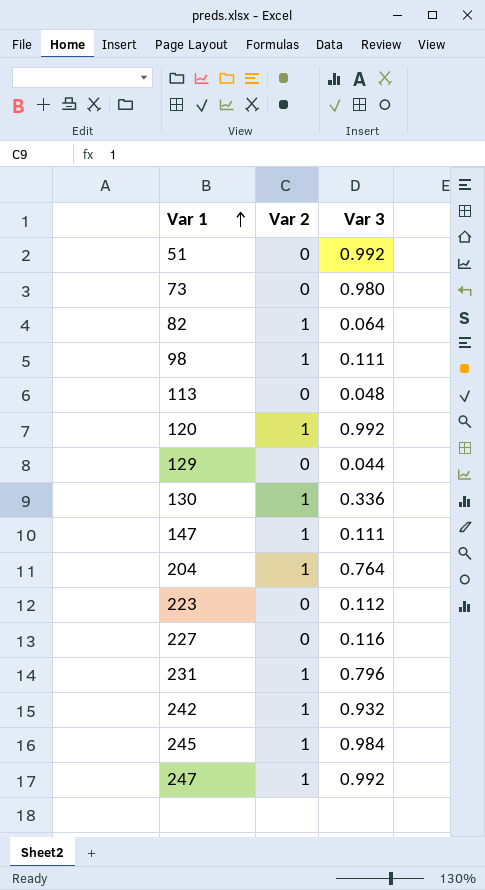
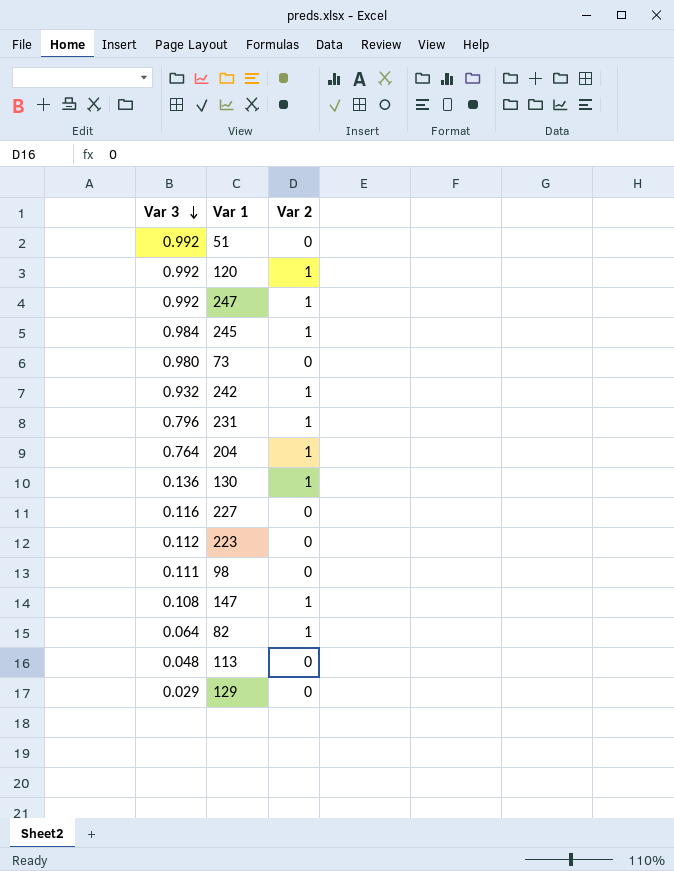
row order: Var 1 ascending -> Var 3 descending
column Var 3 | position: 3 -> 1
130 | Var 3: 0.336 -> 0.136
98 | Var 2: 1 -> 0
147 | Var 3: 0.111 -> 0.108
129 | Var 3: 0.044 -> 0.029

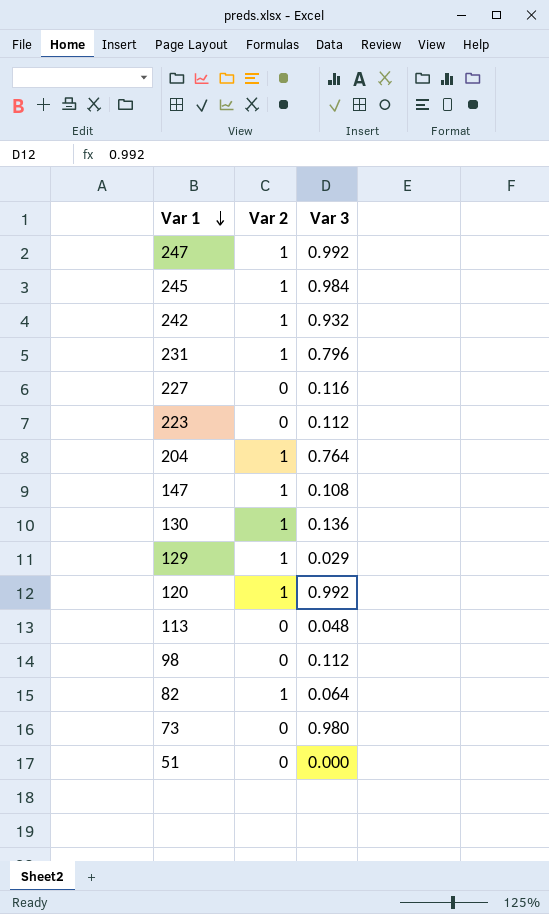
row order: Var 3 descending -> Var 1 descending
column Var 3 | position: 1 -> 3
129 | Var 2: 0 -> 1
98 | Var 3: 0.111 -> 0.112
51 | Var 3: 0.992 -> 0.000

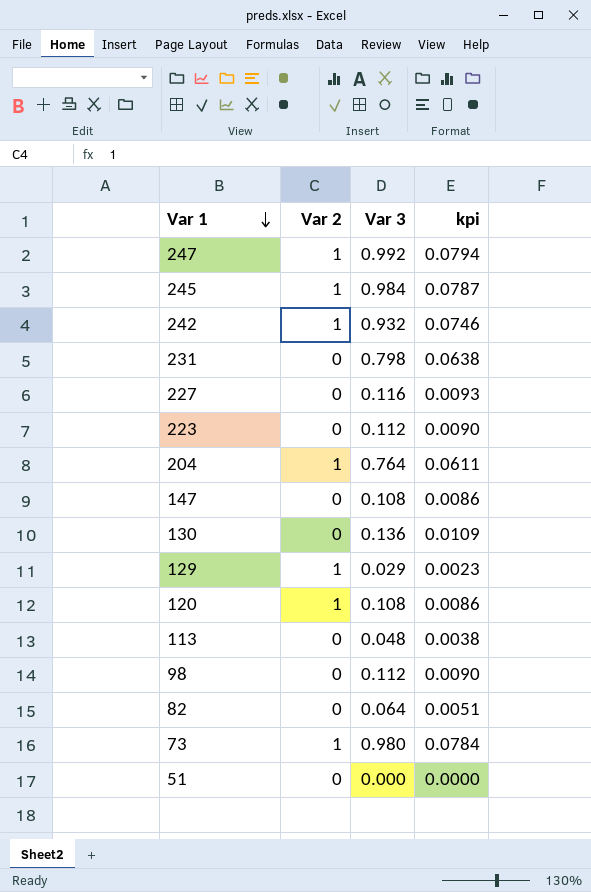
column kpi | formula: none -> [Var 3] * 0.08
231 | Var 2: 1 -> 0
231 | Var 3: 0.796 -> 0.798
147 | Var 2: 1 -> 0
130 | Var 2: 1 -> 0
120 | Var 3: 0.992 -> 0.108
82 | Var 2: 1 -> 0
73 | Var 2: 0 -> 1

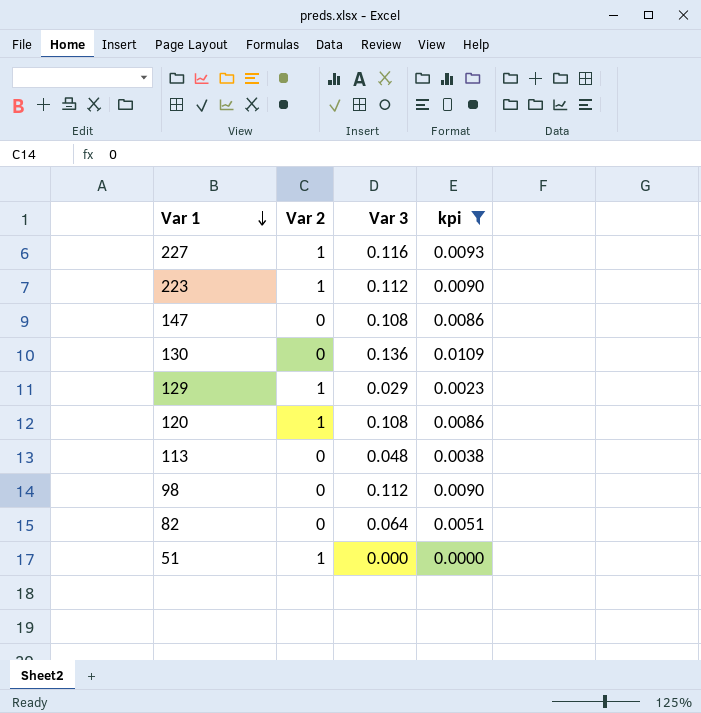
filter: none -> kpi <= 0.0109
227 | Var 2: 0 -> 1
223 | Var 2: 0 -> 1
51 | Var 2: 0 -> 1

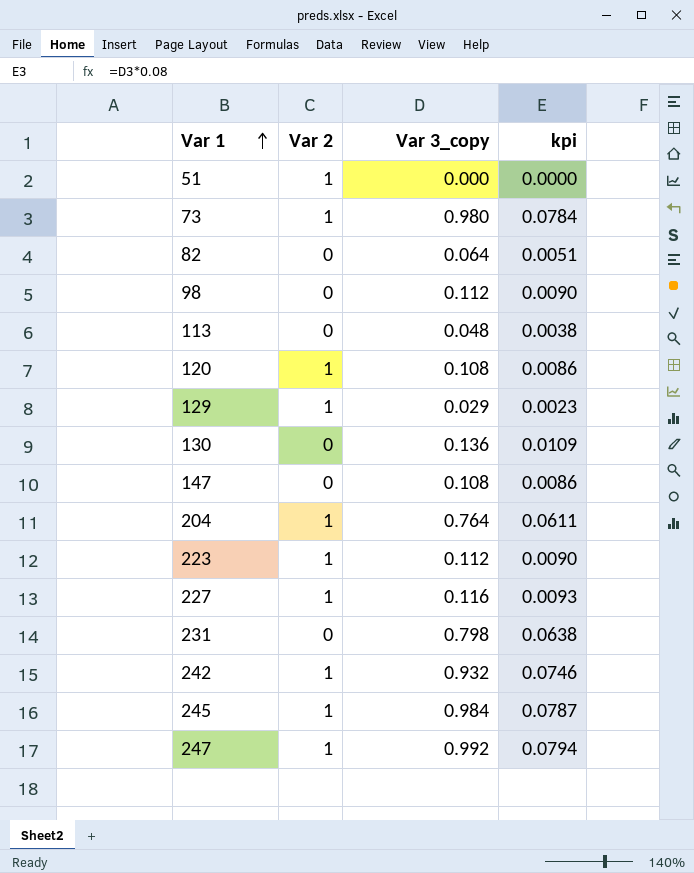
filter: kpi <= 0.0109 -> none
row order: Var 1 descending -> Var 1 ascending
column name: Var 3 -> Var 3_copy

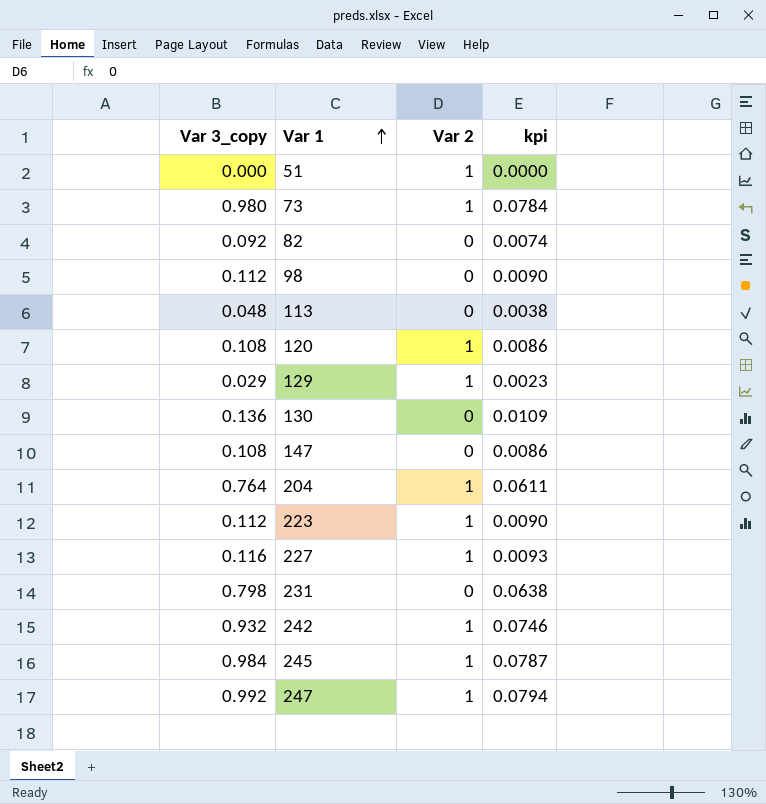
column Var 3_copy | position: 3 -> 1
82 | Var 3_copy: 0.064 -> 0.092
82 | kpi: 0.0051 -> 0.0074

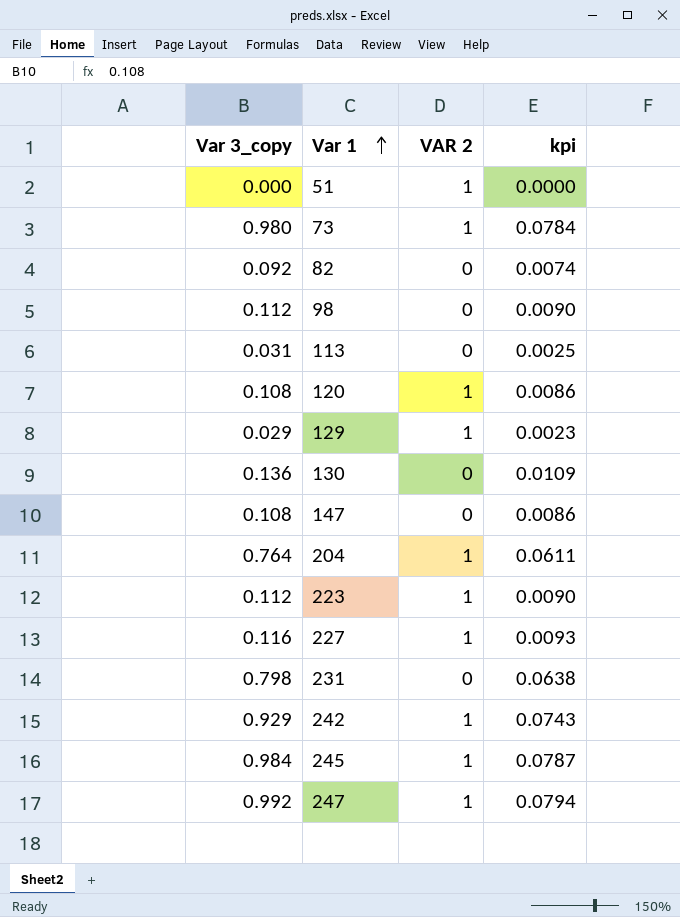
column name: Var 2 -> VAR 2
113 | Var 3_copy: 0.048 -> 0.031
113 | kpi: 0.0038 -> 0.0025
242 | Var 3_copy: 0.932 -> 0.929
242 | kpi: 0.0746 -> 0.0743

